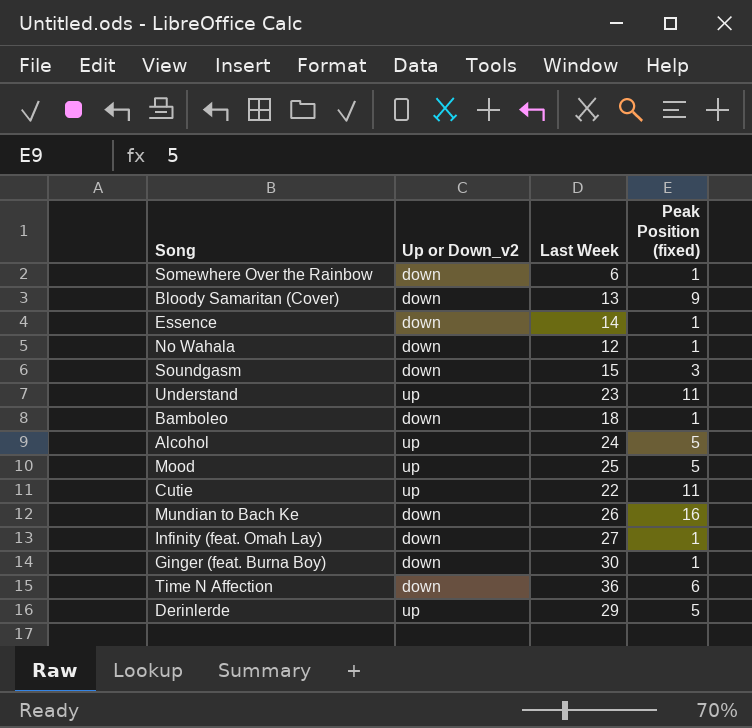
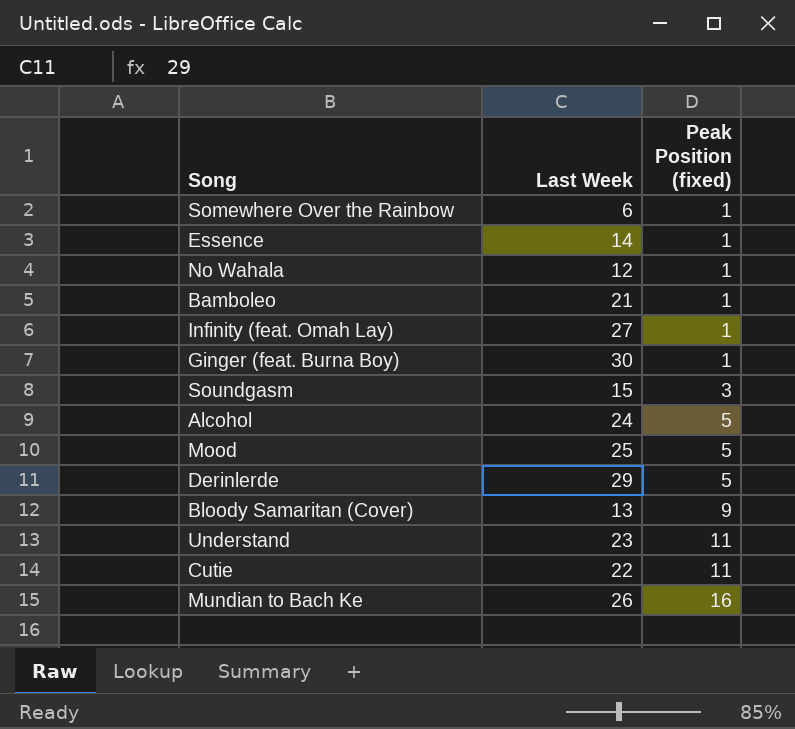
row order: none -> Peak Position (fixed) ascending
column Up or Down_v2 | position: 2 -> none
row Time N Affection: down | 36 | 6 -> none
Bamboleo | Last Week: 18 -> 21

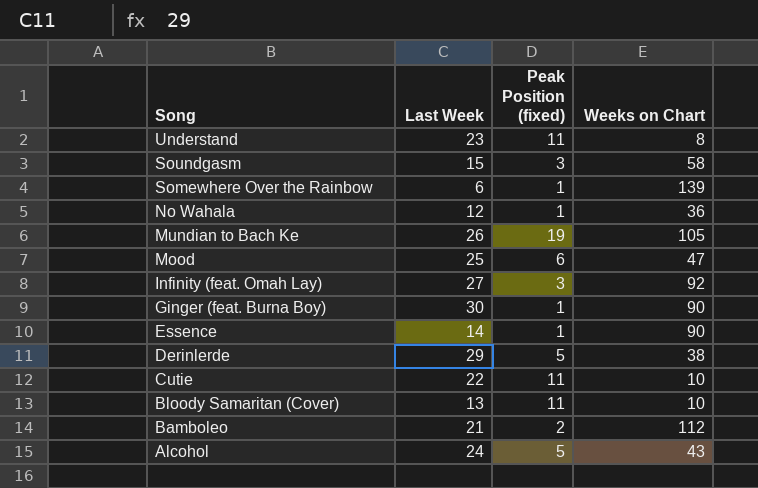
row order: Peak Position (fixed) ascending -> Song descending
column Weeks on Chart | position: none -> 4
Mundian to Bach Ke | Peak Position (fixed): 16 -> 19
Mood | Peak Position (fixed): 5 -> 6
Infinity (feat. Omah Lay) | Peak Position (fixed): 1 -> 3
Bloody Samaritan (Cover) | Peak Position (fixed): 9 -> 11
Bamboleo | Peak Position (fixed): 1 -> 2

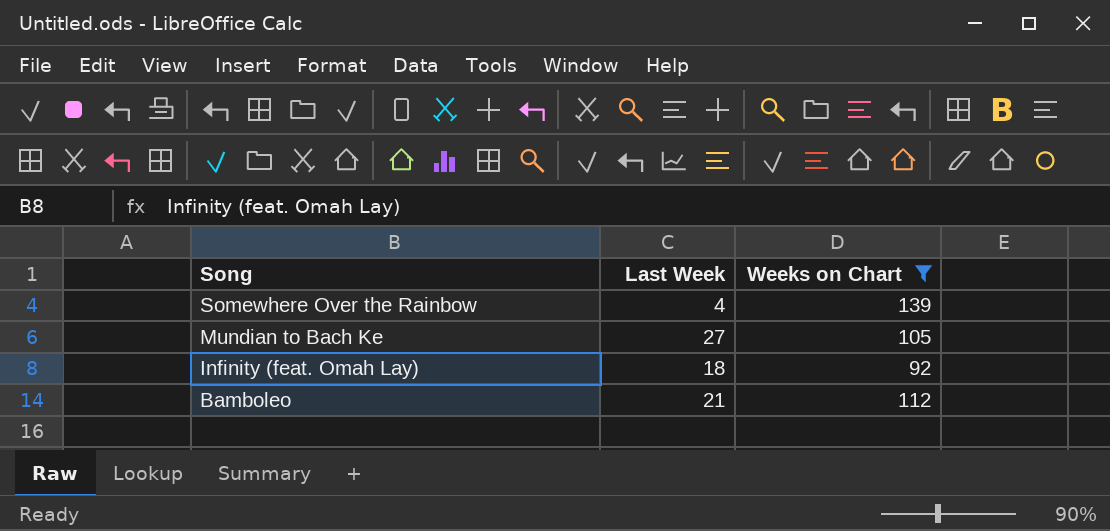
filter: none -> Weeks on Chart >= 92
column Peak Position (fixed) | position: 3 -> none
Somewhere Over the Rainbow | Last Week: 6 -> 4
Mundian to Bach Ke | Last Week: 26 -> 27
Infinity (feat. Omah Lay) | Last Week: 27 -> 18

